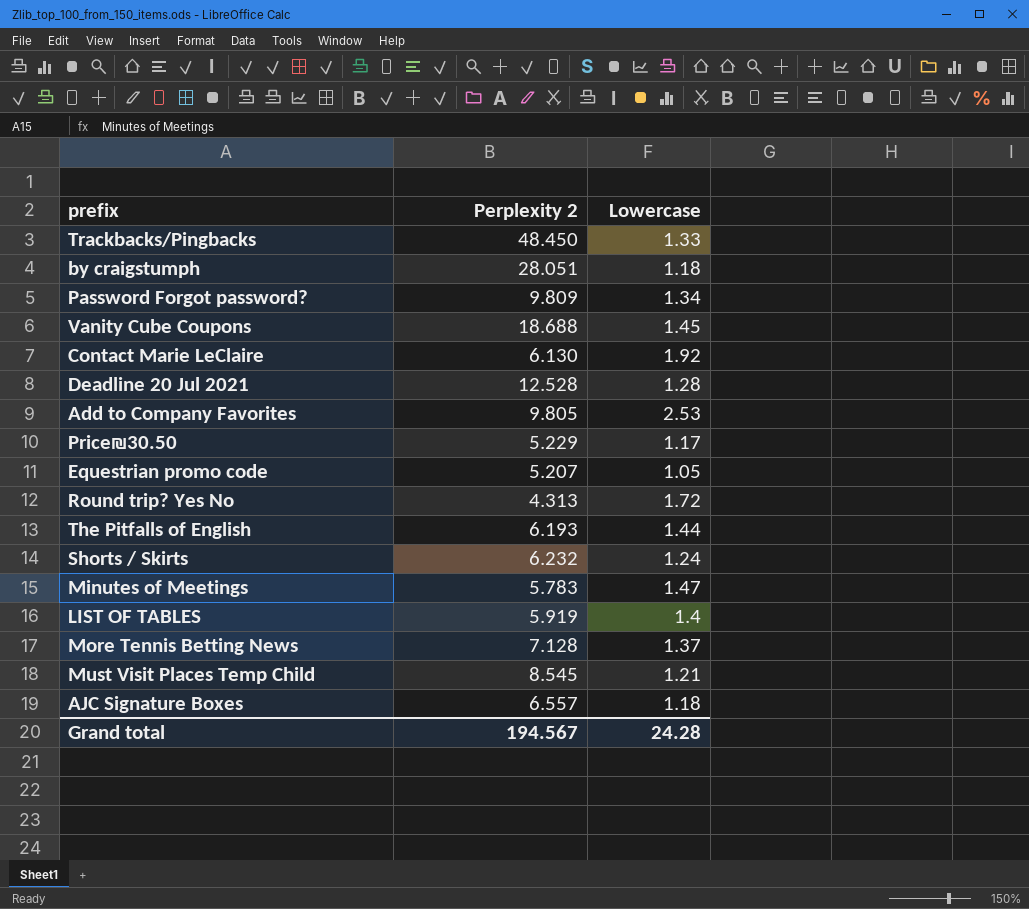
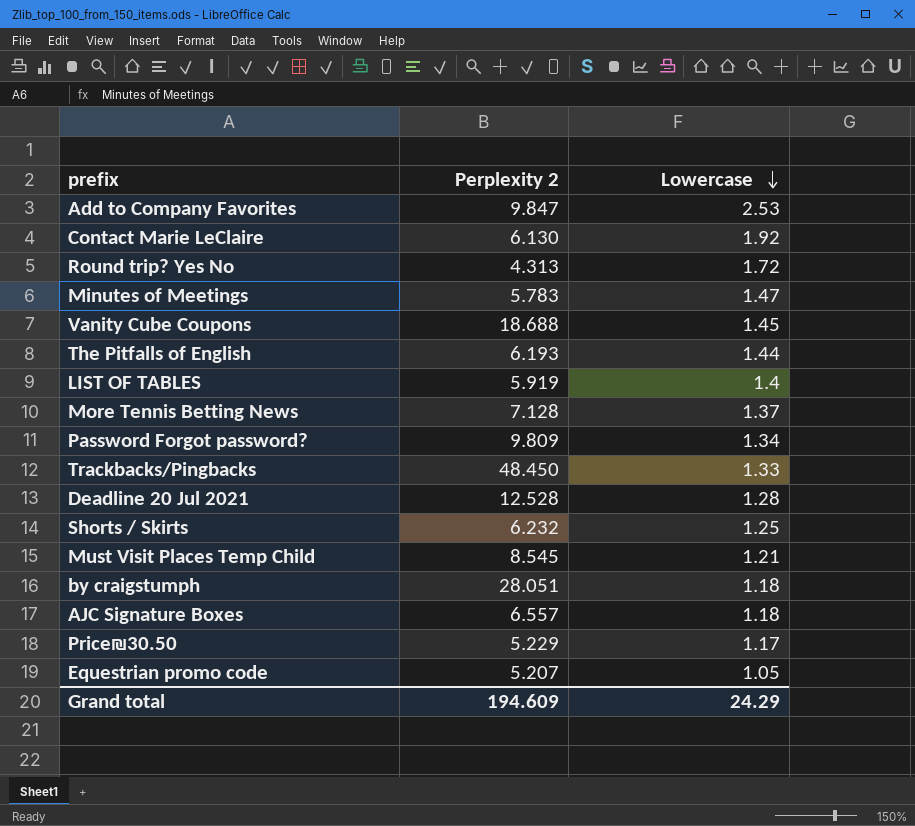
row order: none -> Lowercase descending
Add to Company Favorites | Perplexity 2: 9.805 -> 9.847
Shorts / Skirts | Lowercase: 1.24 -> 1.25
Grand total | Perplexity 2: 194.567 -> 194.609
Grand total | Lowercase: 24.28 -> 24.29

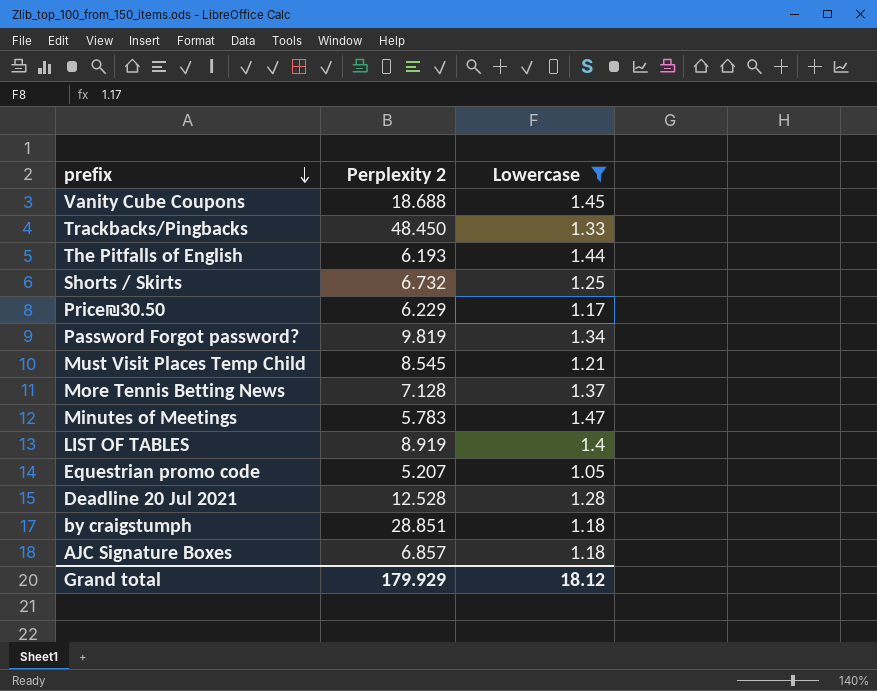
filter: none -> Lowercase <= 1.47
row order: Lowercase descending -> prefix descending
Shorts / Skirts | Perplexity 2: 6.232 -> 6.732
Price₪30.50 | Perplexity 2: 5.229 -> 6.229
Password Forgot password? | Perplexity 2: 9.809 -> 9.819
LIST OF TABLES | Perplexity 2: 5.919 -> 8.919
by craigstumph | Perplexity 2: 28.051 -> 28.851
AJC Signature Boxes | Perplexity 2: 6.557 -> 6.857
Grand total | Perplexity 2: 194.609 -> 179.929
Grand total | Lowercase: 24.29 -> 18.12

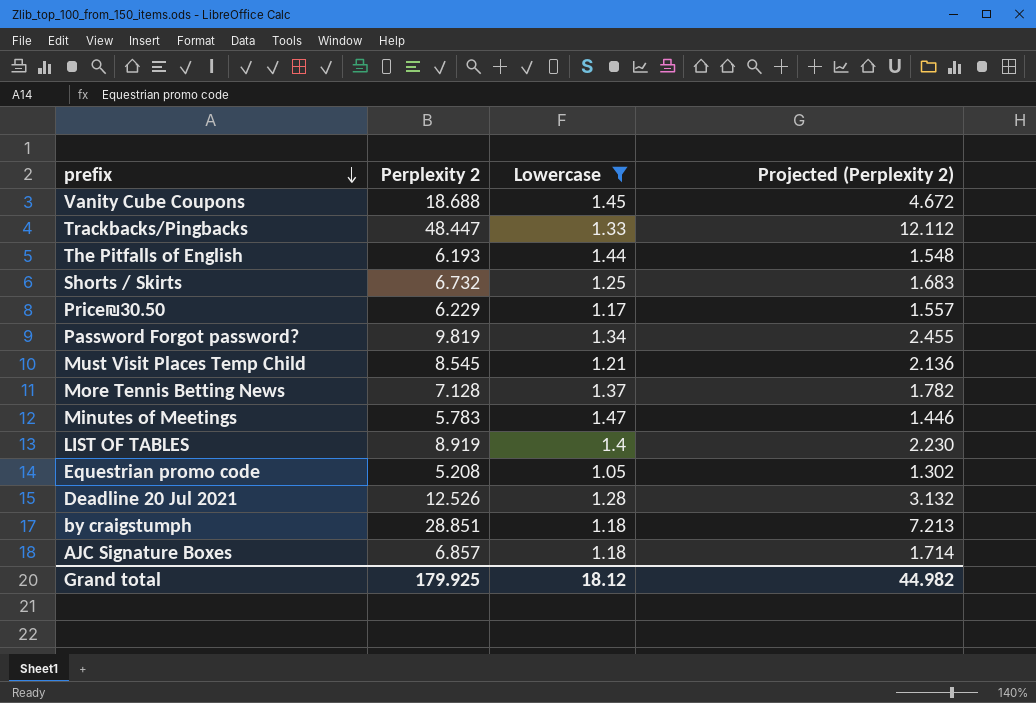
column Projected (Perplexity 2) | formula: none -> [Perplexity 2] * 0.25
Trackbacks/Pingbacks | Perplexity 2: 48.450 -> 48.447
Equestrian promo code | Perplexity 2: 5.207 -> 5.208
Deadline 20 Jul 2021 | Perplexity 2: 12.528 -> 12.526
Grand total | Perplexity 2: 179.929 -> 179.925

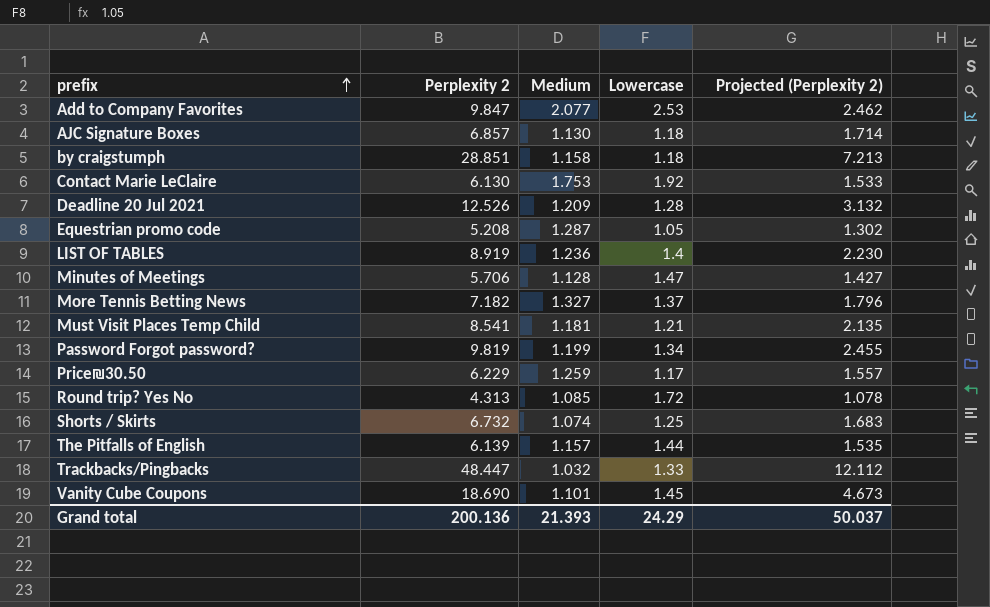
filter: Lowercase <= 1.47 -> none
row order: prefix descending -> prefix ascending
column Medium | position: none -> 3
Minutes of Meetings | Perplexity 2: 5.783 -> 5.706
Minutes of Meetings | Projected (Perplexity 2): 1.446 -> 1.427
More Tennis Betting News | Perplexity 2: 7.128 -> 7.182
More Tennis Betting News | Projected (Perplexity 2): 1.782 -> 1.796
Must Visit Places Temp Child | Perplexity 2: 8.545 -> 8.541
Must Visit Places Temp Child | Projected (Perplexity 2): 2.136 -> 2.135
The Pitfalls of English | Perplexity 2: 6.193 -> 6.139
The Pitfalls of English | Projected (Perplexity 2): 1.548 -> 1.535
Vanity Cube Coupons | Perplexity 2: 18.688 -> 18.690
Vanity Cube Coupons | Projected (Perplexity 2): 4.672 -> 4.673
Grand total | Perplexity 2: 179.925 -> 200.136
Grand total | Lowercase: 18.12 -> 24.29
Grand total | Projected (Perplexity 2): 44.982 -> 50.037

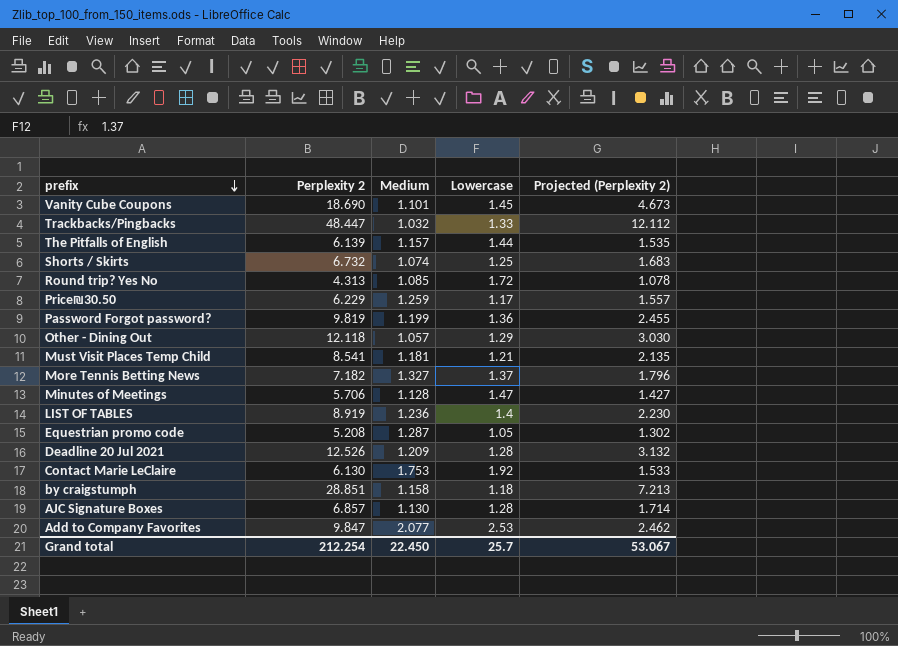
row order: prefix ascending -> prefix descending
Password Forgot password? | Lowercase: 1.34 -> 1.36
row Other - Dining Out: none -> 12.118 | 1.057 | 1.29 | 3.030
AJC Signature Boxes | Lowercase: 1.18 -> 1.28
Grand total | Perplexity 2: 200.136 -> 212.254
Grand total | Medium: 21.393 -> 22.450
Grand total | Lowercase: 24.29 -> 25.7
Grand total | Projected (Perplexity 2): 50.037 -> 53.067

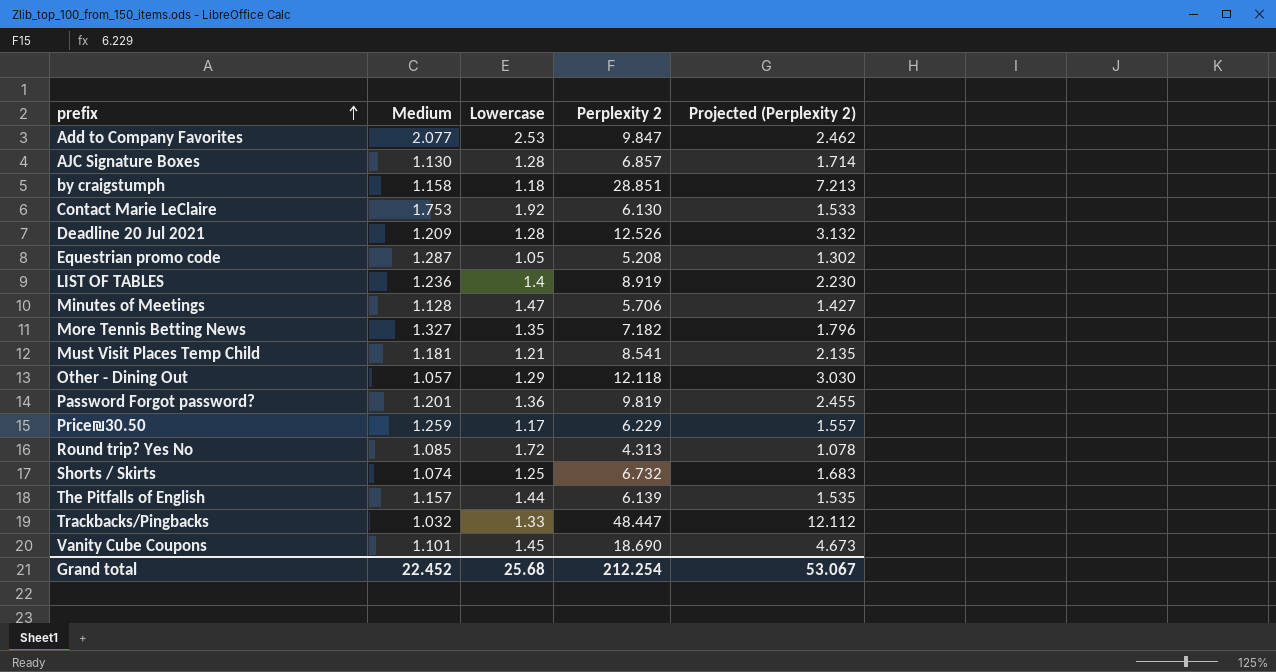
row order: prefix descending -> prefix ascending
column Perplexity 2 | position: 2 -> 4
More Tennis Betting News | Lowercase: 1.37 -> 1.35
Password Forgot password? | Medium: 1.199 -> 1.201
Grand total | Medium: 22.450 -> 22.452
Grand total | Lowercase: 25.7 -> 25.68

